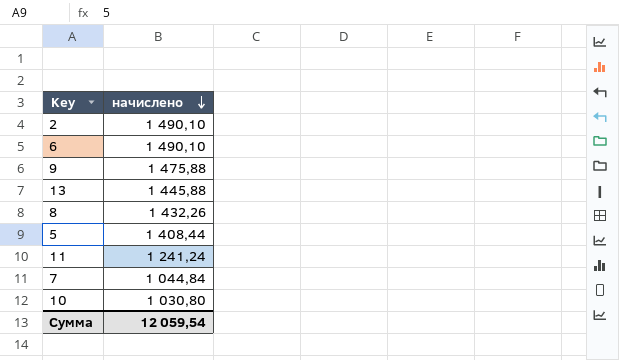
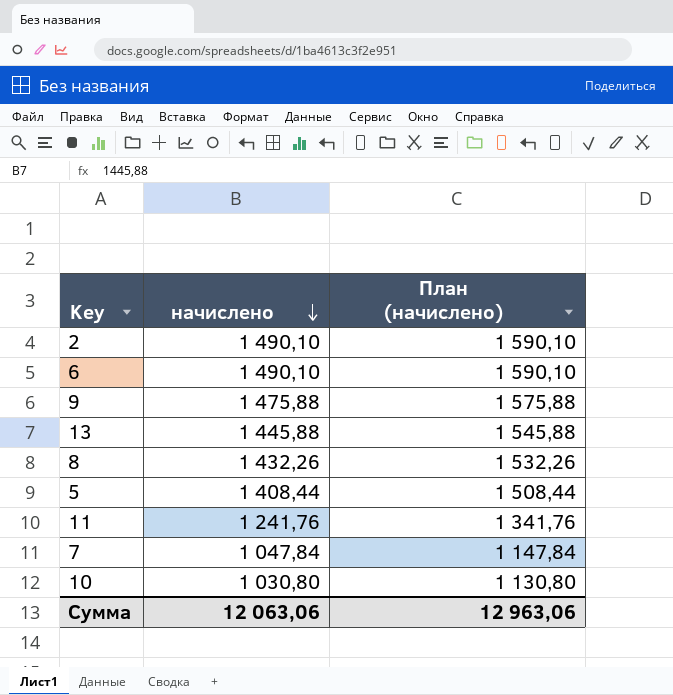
column План (начислено) | formula: none -> [начислено] + 100
11 | начислено: 1 241,24 -> 1 241,76
7 | начислено: 1 044,84 -> 1 047,84
Сумма | начислено: 12 059,54 -> 12 063,06

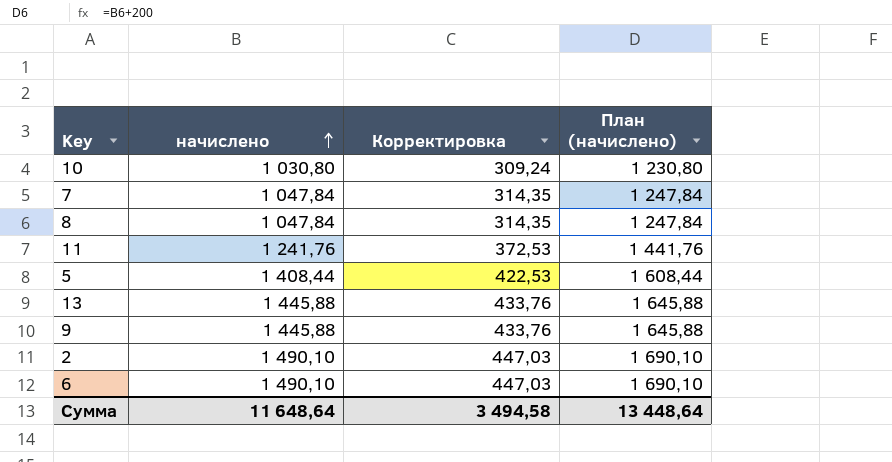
row order: начислено descending -> начислено ascending
column Корректировка | formula: none -> [начислено] * 0,3
column План (начислено) | formula: [начислено] + 100 -> [начислено] + 200
8 | начислено: 1 432,26 -> 1 047,84
9 | начислено: 1 475,88 -> 1 445,88
Сумма | начислено: 12 063,06 -> 11 648,64
Сумма | План (начислено): 12 963,06 -> 13 448,64

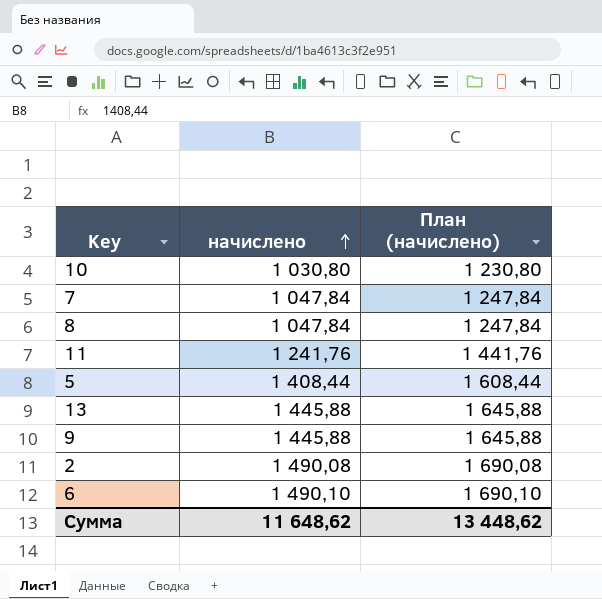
column Корректировка | formula: [начислено] * 0,3 -> none
2 | начислено: 1 490,10 -> 1 490,08
2 | План (начислено): 1 690,10 -> 1 690,08
Сумма | начислено: 11 648,64 -> 11 648,62
Сумма | План (начислено): 13 448,64 -> 13 448,62

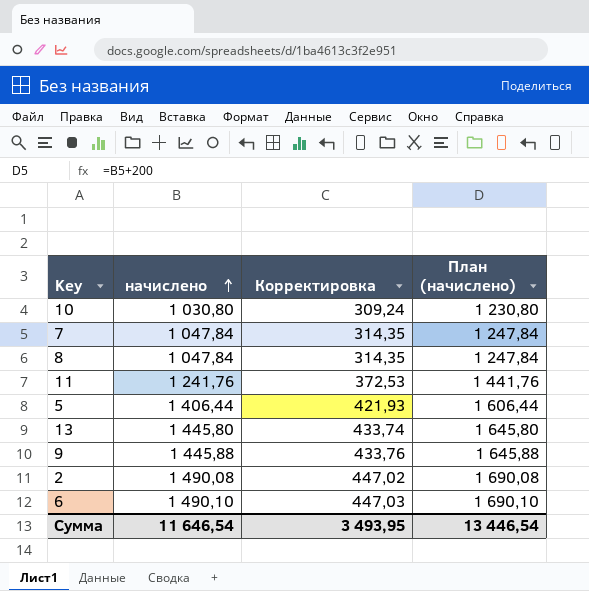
column Корректировка | formula: none -> [начислено] * 0,3
5 | начислено: 1 408,44 -> 1 406,44
5 | План (начислено): 1 608,44 -> 1 606,44
13 | начислено: 1 445,88 -> 1 445,80
13 | План (начислено): 1 645,88 -> 1 645,80
Сумма | начислено: 11 648,62 -> 11 646,54
Сумма | План (начислено): 13 448,62 -> 13 446,54

